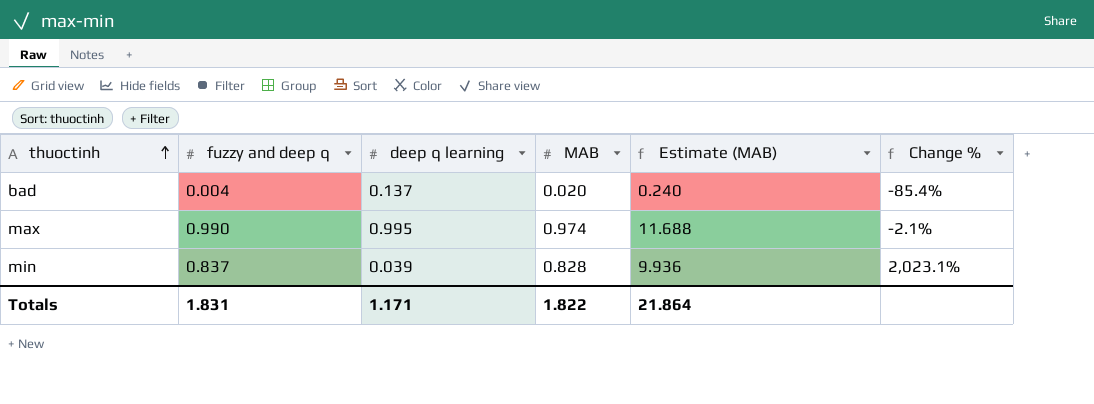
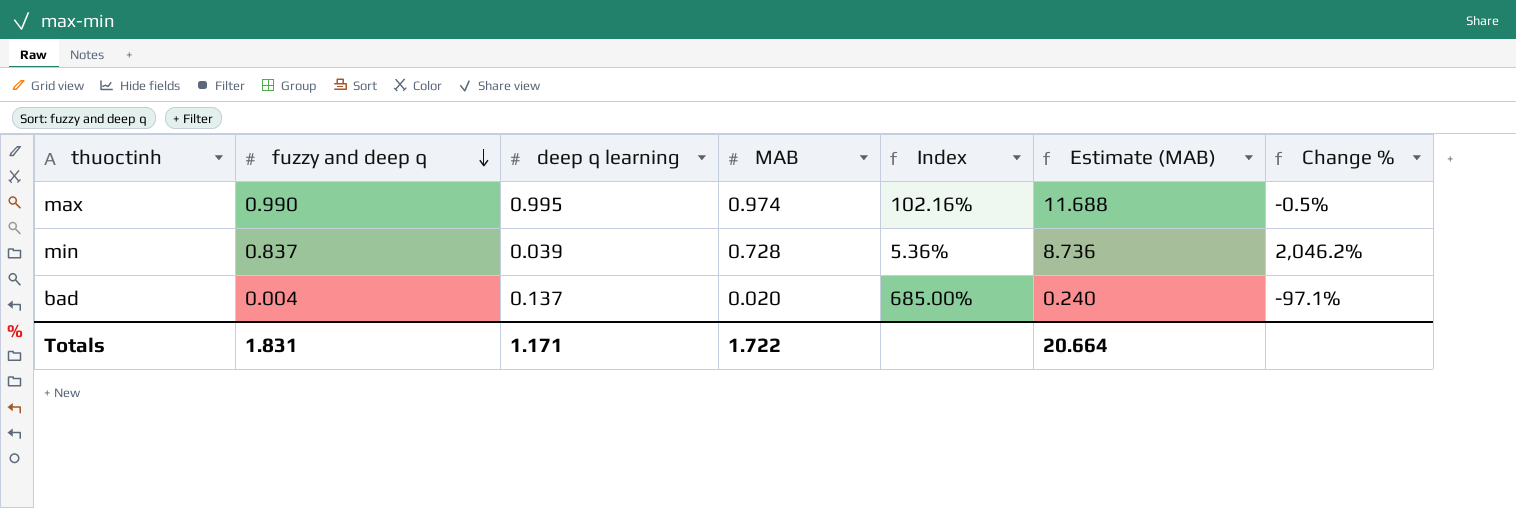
row order: thuoctinh ascending -> fuzzy and deep q descending
column Index | formula: none -> [deep q learning] / [MAB]
column Change % | formula: ([MAB] - [deep q learning]) / [deep q learning] -> ([fuzzy and deep q] - [deep q learning]) / [deep q learning]
min | MAB: 0.828 -> 0.728
min | Estimate (MAB): 9.936 -> 8.736
Totals | MAB: 1.822 -> 1.722
Totals | Estimate (MAB): 21.864 -> 20.664

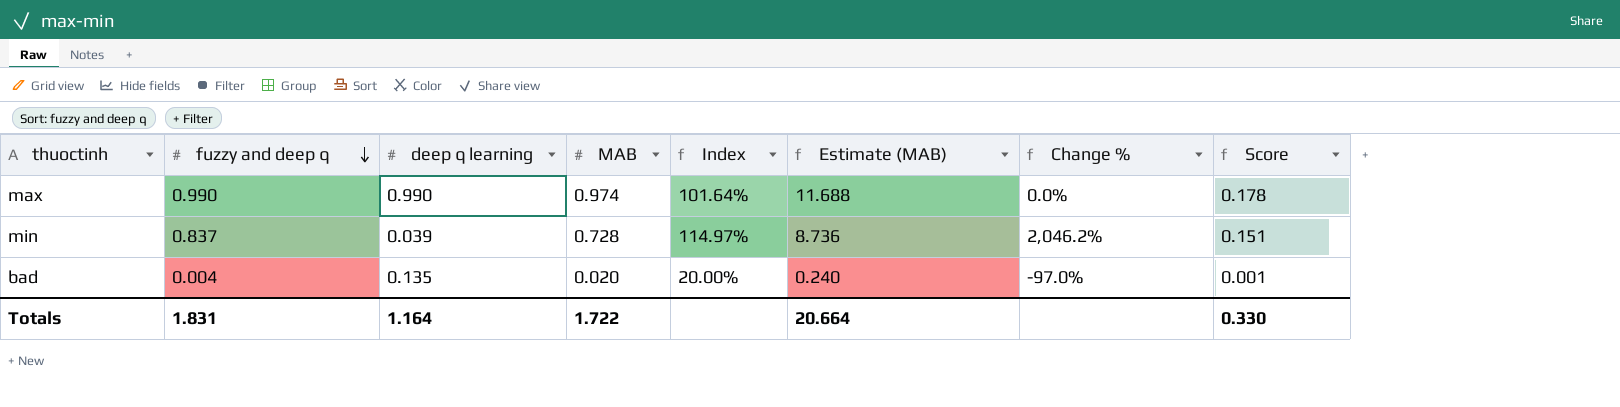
column Index | formula: [deep q learning] / [MAB] -> [fuzzy and deep q] / [MAB]
column Score | formula: none -> [fuzzy and deep q] * 0.18
max | deep q learning: 0.995 -> 0.990
max | Change %: -0.5% -> 0.0%
bad | deep q learning: 0.137 -> 0.135
bad | Change %: -97.1% -> -97.0%
Totals | deep q learning: 1.171 -> 1.164

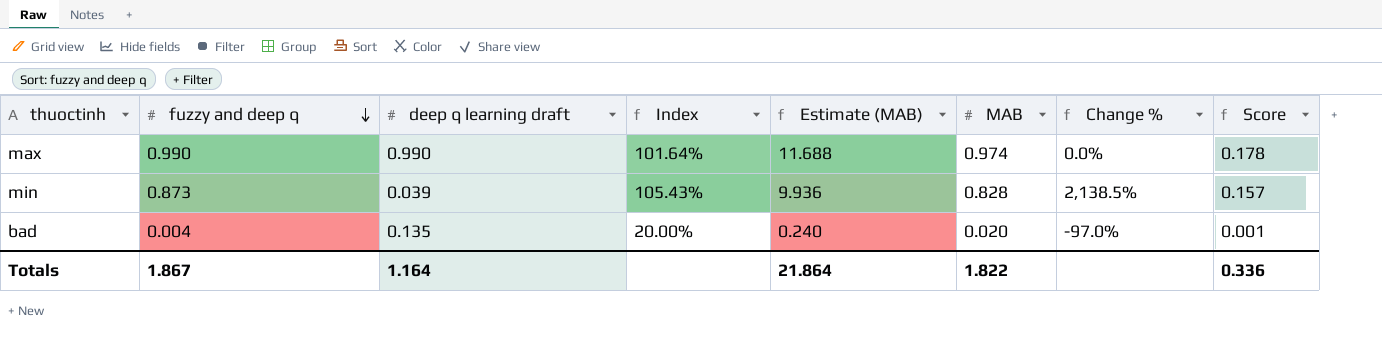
column name: deep q learning -> deep q learning draft
column MAB | position: 4 -> 6
min | fuzzy and deep q: 0.837 -> 0.873
min | Index: 114.97% -> 105.43%
min | Estimate (MAB): 8.736 -> 9.936
min | MAB: 0.728 -> 0.828
min | Change %: 2,046.2% -> 2,138.5%
min | Score: 0.151 -> 0.157
Totals | fuzzy and deep q: 1.831 -> 1.867
Totals | Estimate (MAB): 20.664 -> 21.864
Totals | MAB: 1.722 -> 1.822
Totals | Score: 0.330 -> 0.336

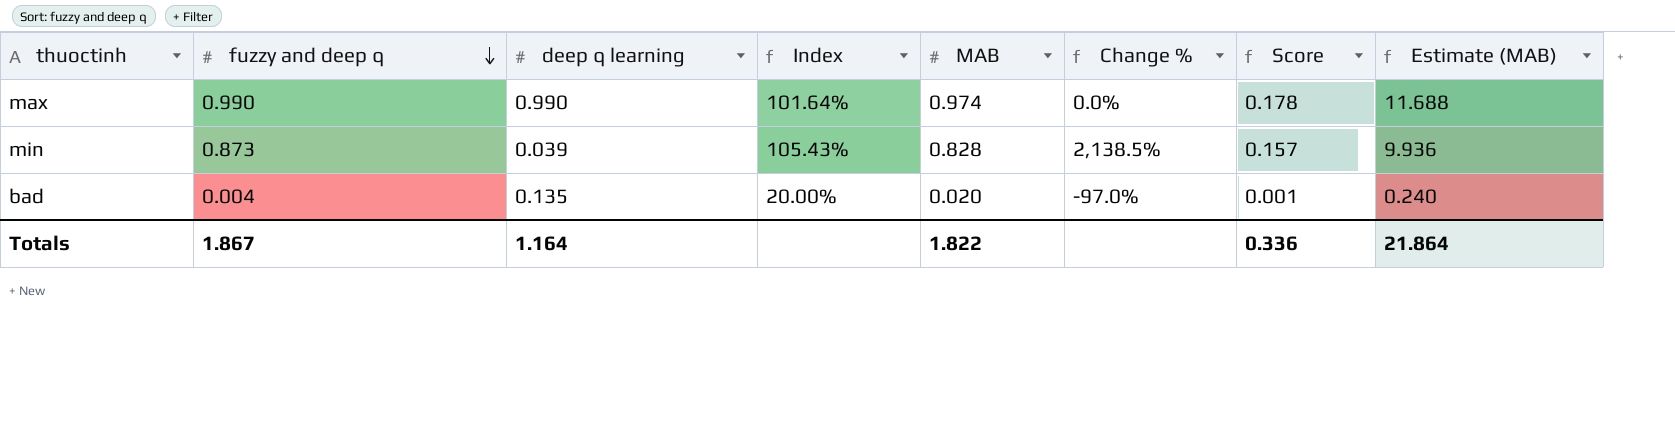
column name: deep q learning draft -> deep q learning
column Estimate (MAB) | position: 5 -> 8

